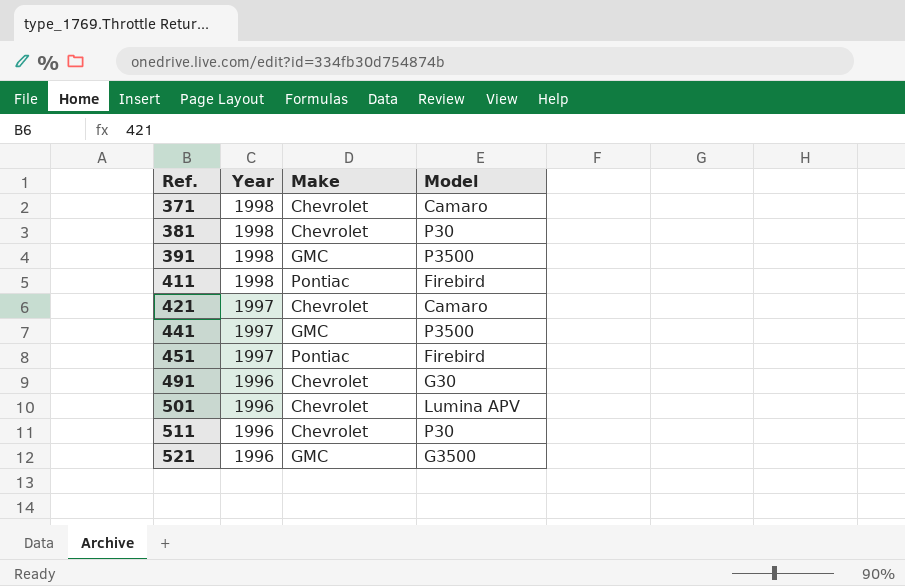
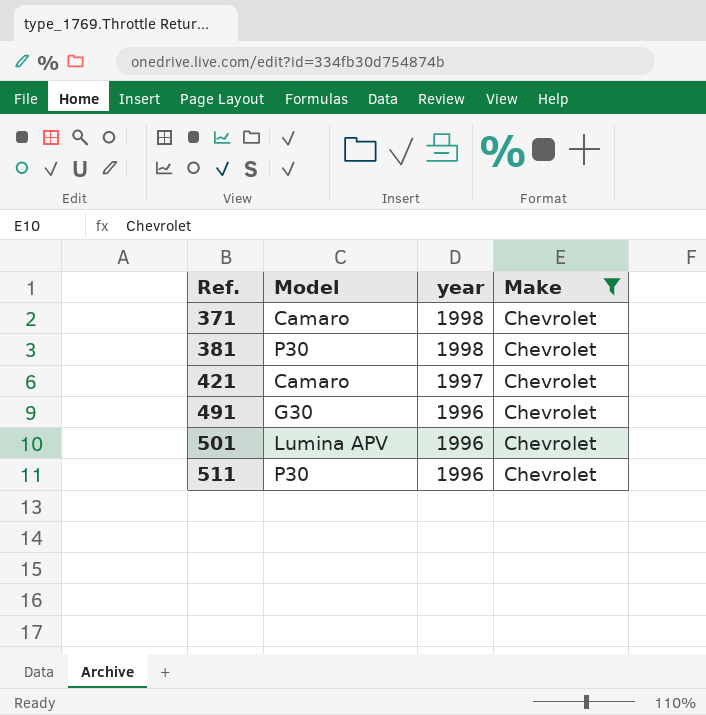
filter: none -> Make = Chevrolet
column Model | position: 4 -> 2
column name: Year -> year

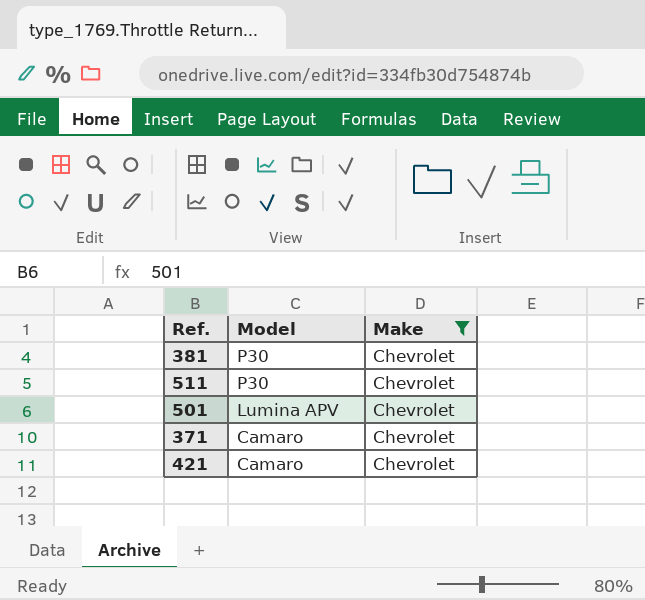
row order: Ref. ascending -> Model descending
column year | position: 3 -> none
row 491: G30 | 1996 | Chevrolet -> none

